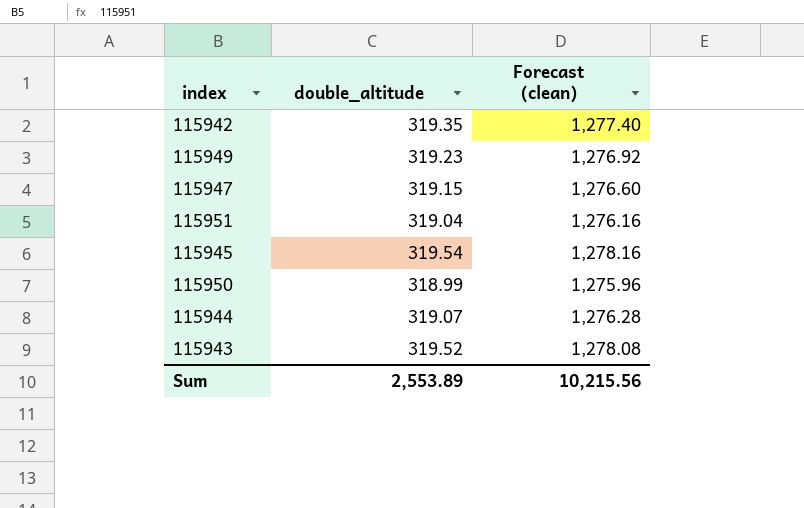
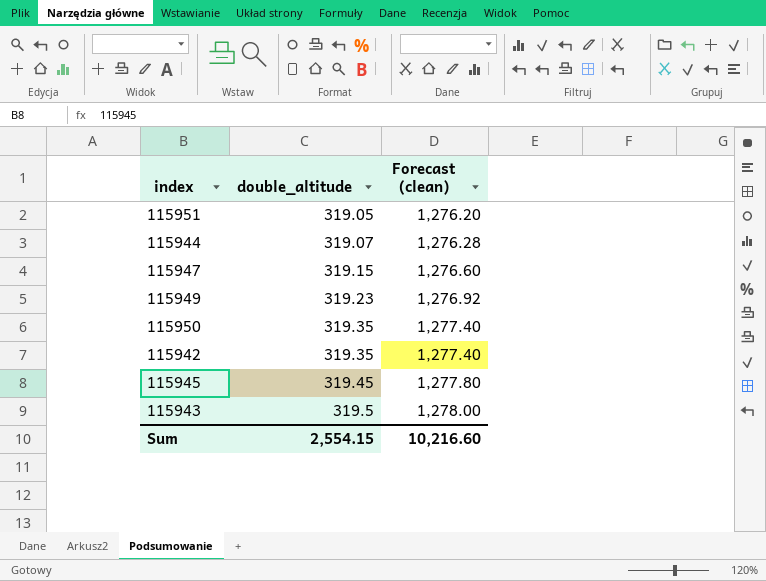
row order: none -> double_altitude ascending
115951 | double_altitude: 319.04 -> 319.05
115951 | Forecast (clean): 1,276.16 -> 1,276.20
115950 | double_altitude: 318.99 -> 319.35
115950 | Forecast (clean): 1,275.96 -> 1,277.40
115945 | double_altitude: 319.54 -> 319.45
115945 | Forecast (clean): 1,278.16 -> 1,277.80
115943 | double_altitude: 319.52 -> 319.5
115943 | Forecast (clean): 1,278.08 -> 1,278.00
Sum | double_altitude: 2,553.89 -> 2,554.15
Sum | Forecast (clean): 10,215.56 -> 10,216.60

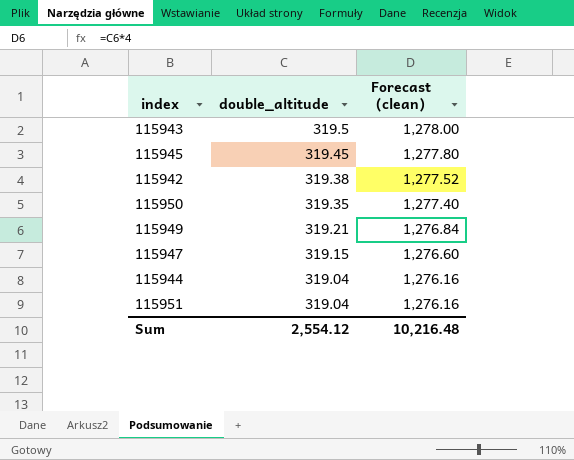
row order: double_altitude ascending -> double_altitude descending
115942 | double_altitude: 319.35 -> 319.38
115942 | Forecast (clean): 1,277.40 -> 1,277.52
115949 | double_altitude: 319.23 -> 319.21
115949 | Forecast (clean): 1,276.92 -> 1,276.84
115944 | double_altitude: 319.07 -> 319.04
115944 | Forecast (clean): 1,276.28 -> 1,276.16
115951 | double_altitude: 319.05 -> 319.04
115951 | Forecast (clean): 1,276.20 -> 1,276.16
Sum | double_altitude: 2,554.15 -> 2,554.12
Sum | Forecast (clean): 10,216.60 -> 10,216.48

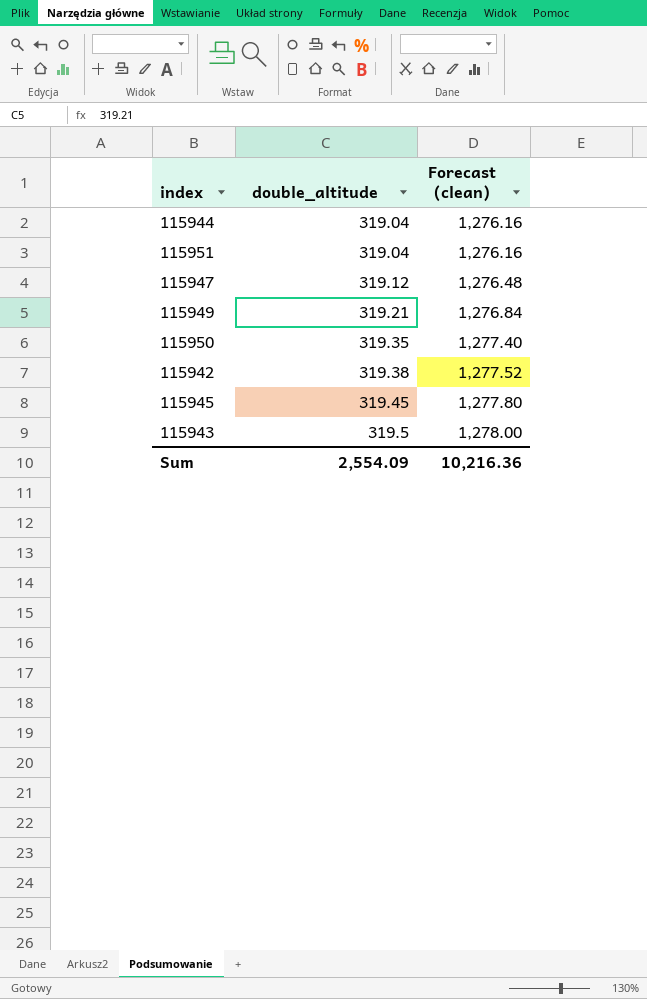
row order: double_altitude descending -> double_altitude ascending
115947 | double_altitude: 319.15 -> 319.12
115947 | Forecast (clean): 1,276.60 -> 1,276.48
Sum | double_altitude: 2,554.12 -> 2,554.09
Sum | Forecast (clean): 10,216.48 -> 10,216.36

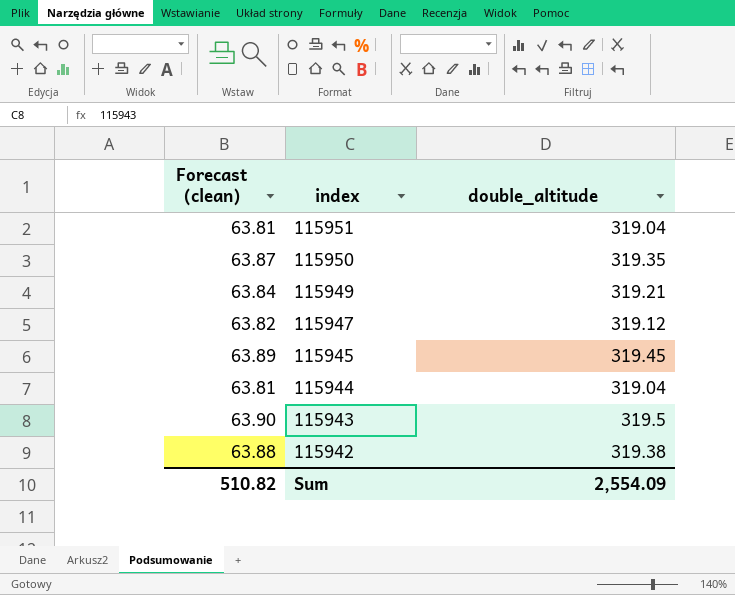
row order: double_altitude ascending -> index descending
column Forecast (clean) | formula: [double_altitude] * 4 -> [double_altitude] * 0.2
column Forecast (clean) | position: 3 -> 1
Sum | Forecast (clean): 10,216.36 -> 510.82

